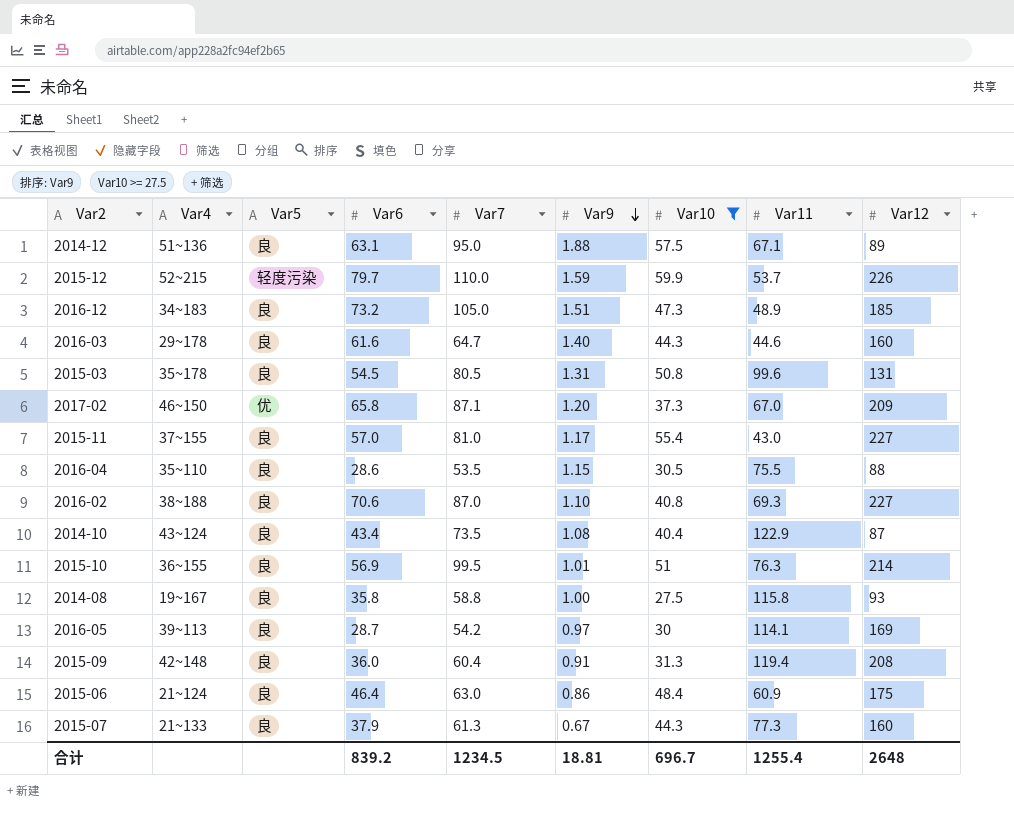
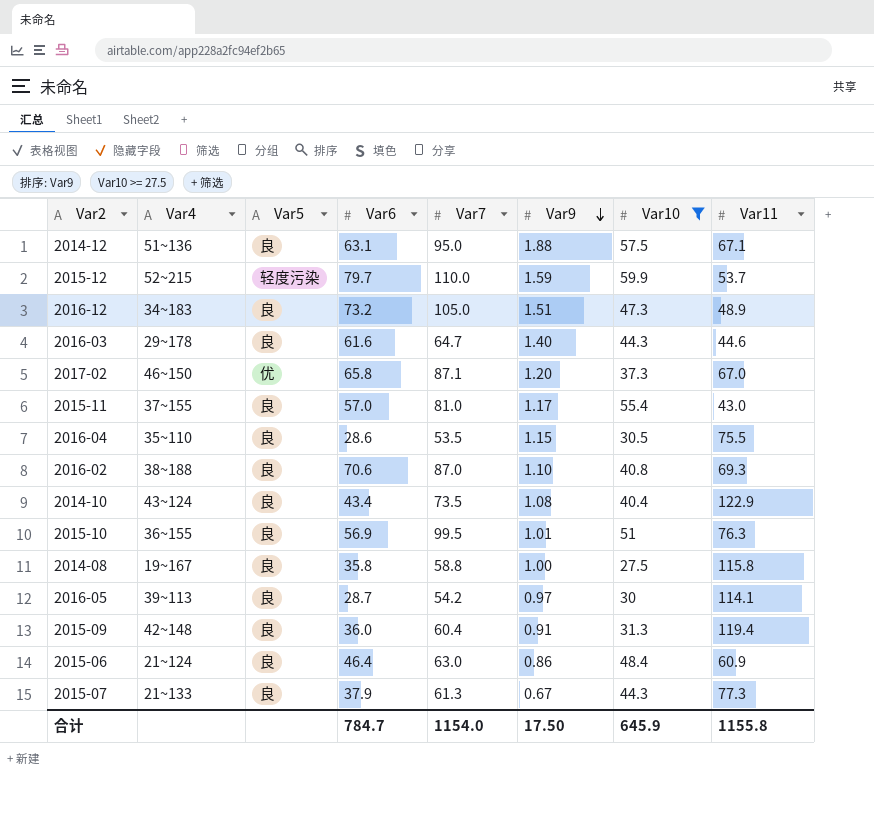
column Var12 | position: 9 -> none
row 2015-03: 35~178 | 良 | 54.5 | 80.5 | 1.31 | 50.8 | 99.6 | 131 -> none
合计 | Var6: 839.2 -> 784.7
合计 | Var7: 1234.5 -> 1154.0
合计 | Var9: 18.81 -> 17.50
合计 | Var10: 696.7 -> 645.9
合计 | Var11: 1255.4 -> 1155.8

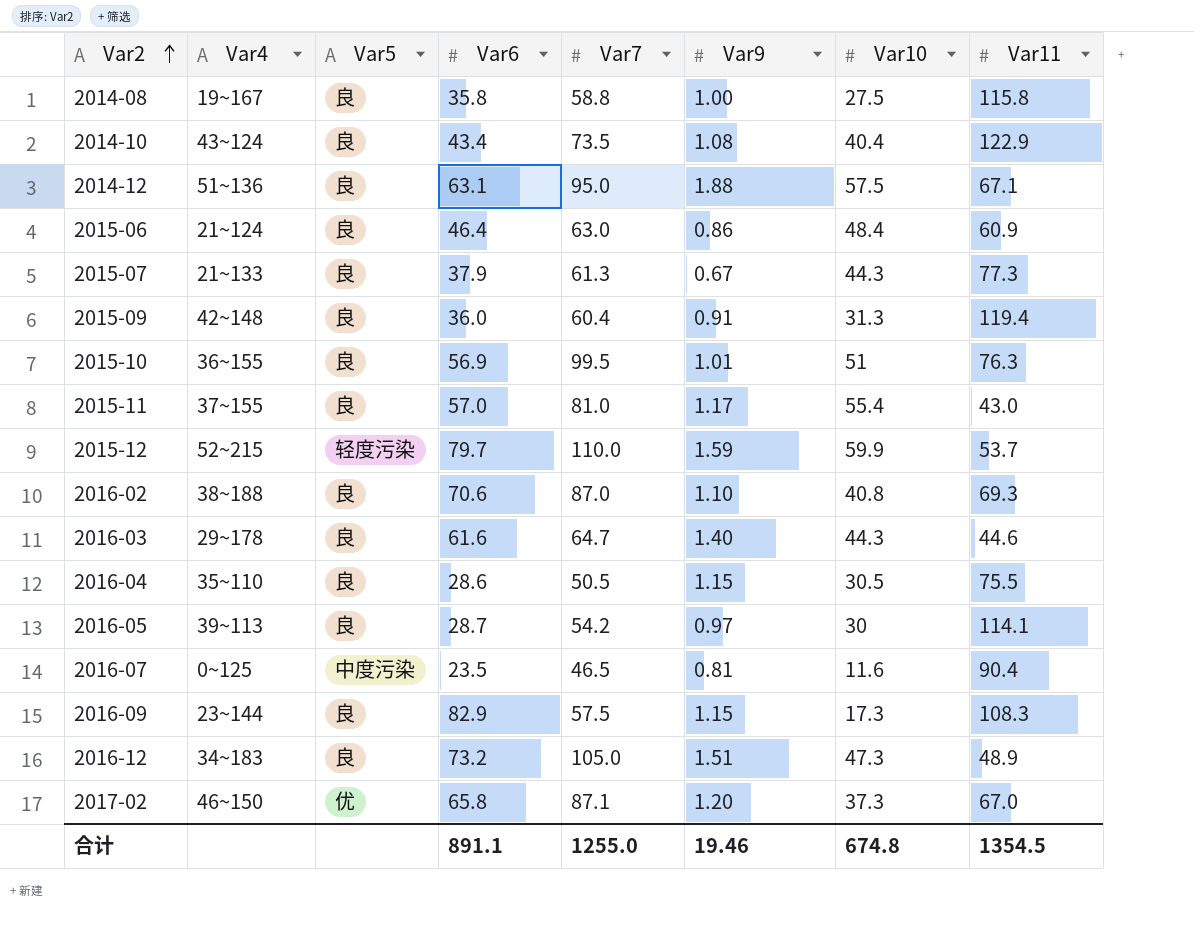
filter: Var10 >= 27.5 -> none
row order: Var9 descending -> Var2 ascending
2016-04 | Var7: 53.5 -> 50.5
合计 | Var6: 784.7 -> 891.1
合计 | Var7: 1154.0 -> 1255.0
合计 | Var9: 17.50 -> 19.46
合计 | Var10: 645.9 -> 674.8
合计 | Var11: 1155.8 -> 1354.5

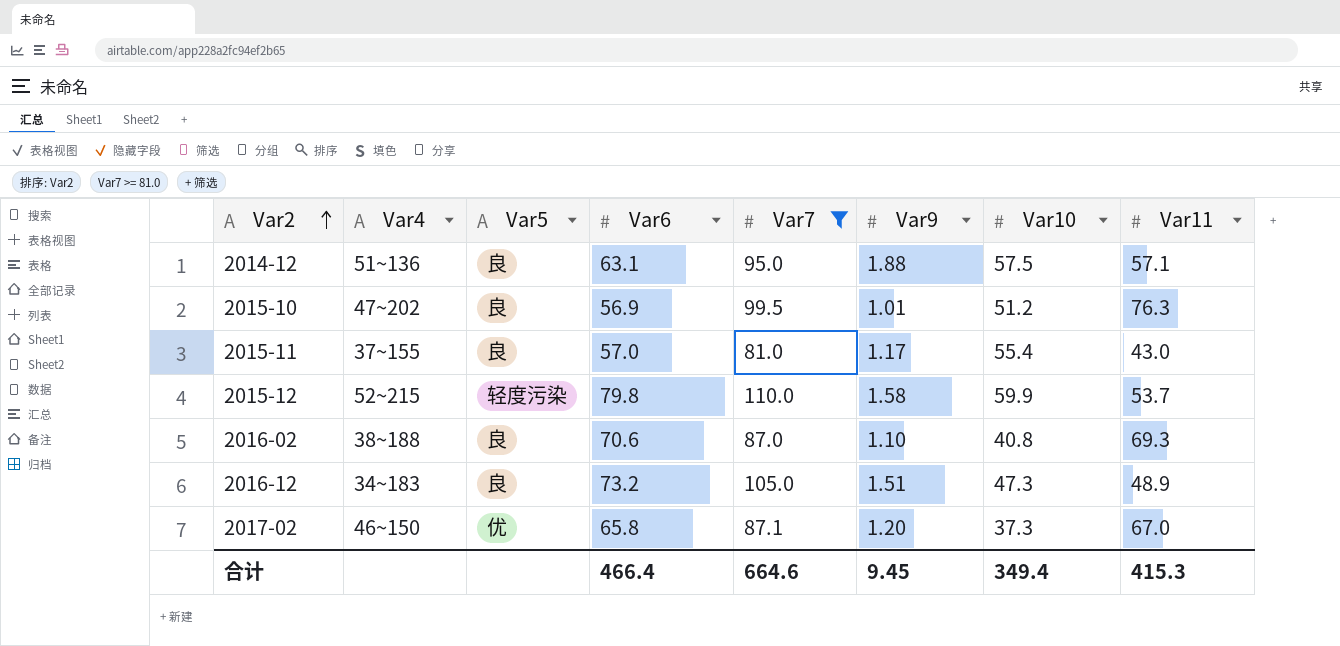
filter: none -> Var7 >= 81.0
2014-12 | Var11: 67.1 -> 57.1
2015-10 | Var4: 36~155 -> 47~202
2015-10 | Var10: 51 -> 51.2
2015-12 | Var6: 79.7 -> 79.8
2015-12 | Var9: 1.59 -> 1.58
合计 | Var6: 891.1 -> 466.4
合计 | Var7: 1255.0 -> 664.6
合计 | Var9: 19.46 -> 9.45
合计 | Var10: 674.8 -> 349.4
合计 | Var11: 1354.5 -> 415.3

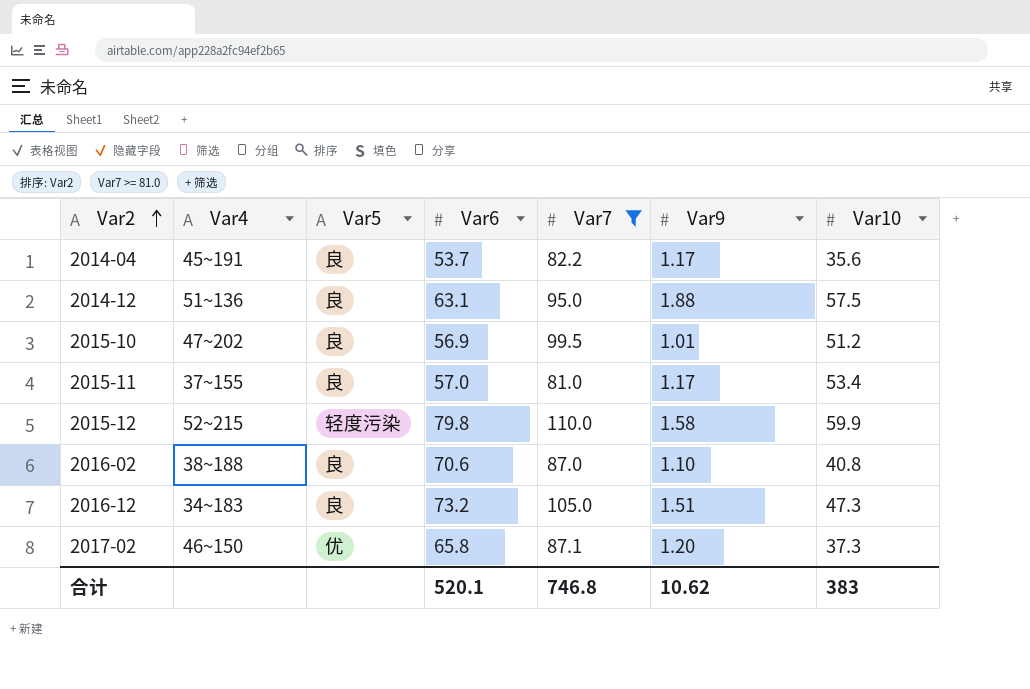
column Var11 | position: 8 -> none
row 2014-04: none -> 45~191 | 良 | 53.7 | 82.2 | 1.17 | 35.6
2015-11 | Var10: 55.4 -> 53.4
合计 | Var6: 466.4 -> 520.1
合计 | Var7: 664.6 -> 746.8
合计 | Var9: 9.45 -> 10.62
合计 | Var10: 349.4 -> 383

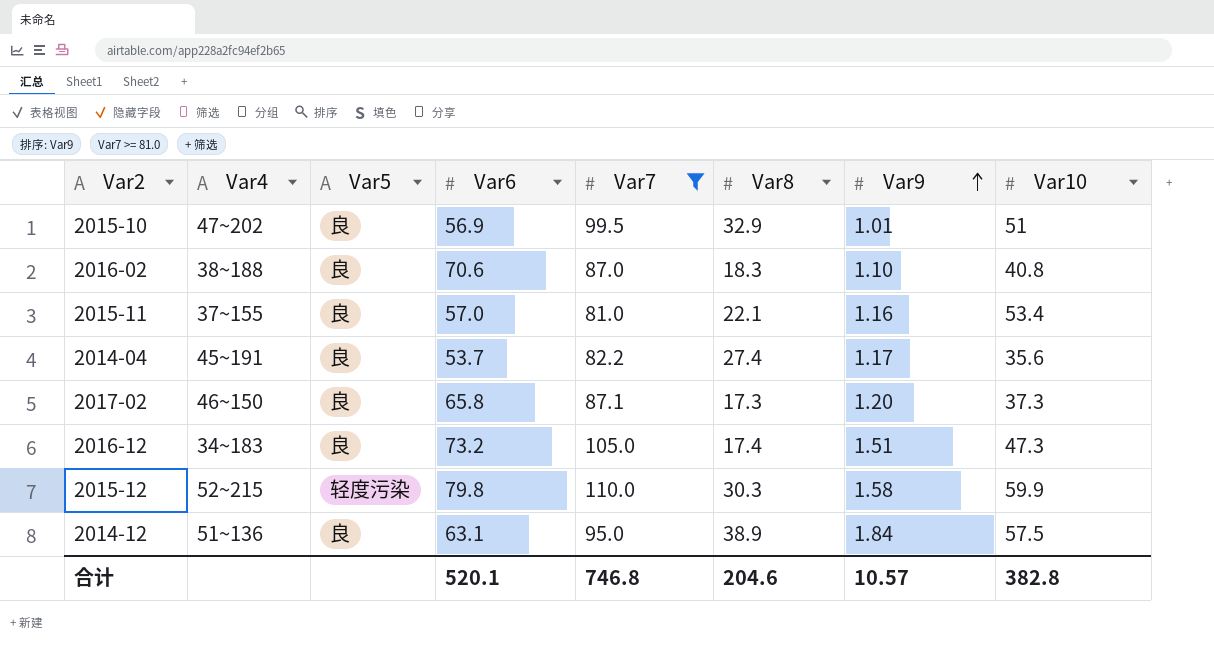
row order: Var2 ascending -> Var9 ascending
column Var8 | position: none -> 6
2015-10 | Var10: 51.2 -> 51
2015-11 | Var9: 1.17 -> 1.16
2017-02 | Var5: 优 -> 良
2014-12 | Var9: 1.88 -> 1.84
合计 | Var9: 10.62 -> 10.57
合计 | Var10: 383 -> 382.8

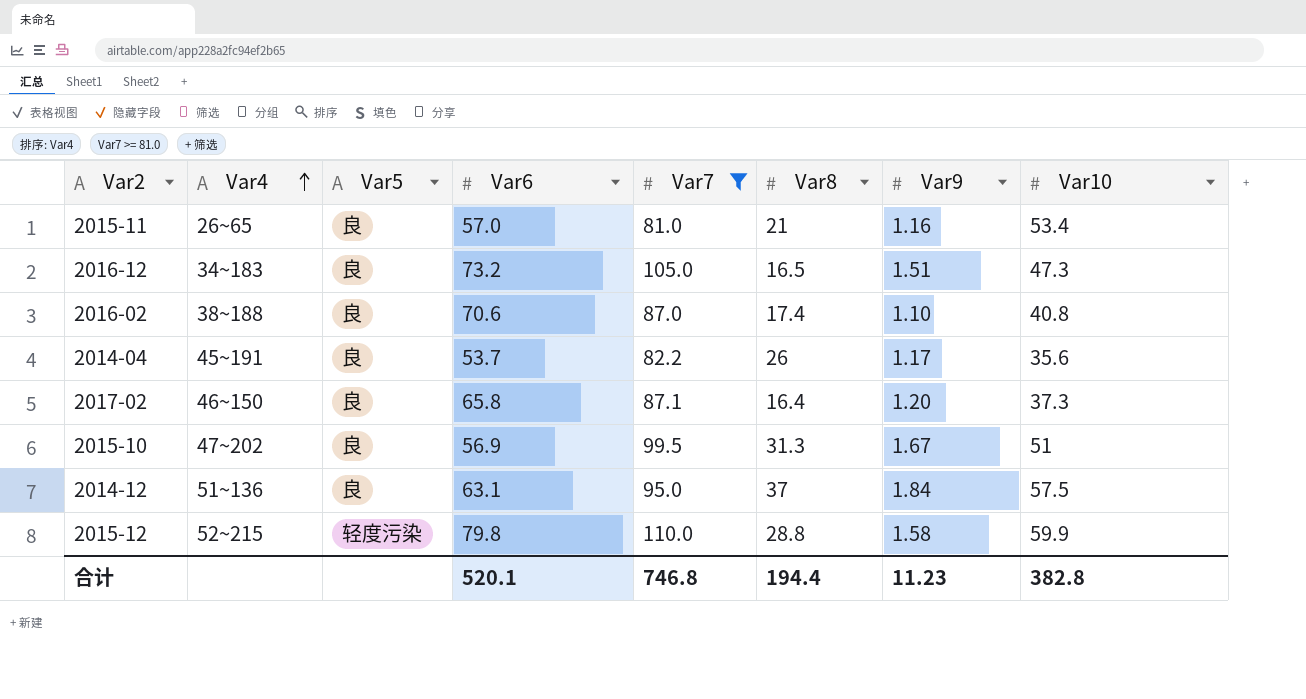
row order: Var9 ascending -> Var4 ascending
2015-11 | Var4: 37~155 -> 26~65
2015-11 | Var8: 22.1 -> 21
2016-12 | Var8: 17.4 -> 16.5
2016-02 | Var8: 18.3 -> 17.4
2014-04 | Var8: 27.4 -> 26
2017-02 | Var8: 17.3 -> 16.4
2015-10 | Var8: 32.9 -> 31.3
2015-10 | Var9: 1.01 -> 1.67
2014-12 | Var8: 38.9 -> 37
2015-12 | Var8: 30.3 -> 28.8
合计 | Var8: 204.6 -> 194.4
合计 | Var9: 10.57 -> 11.23

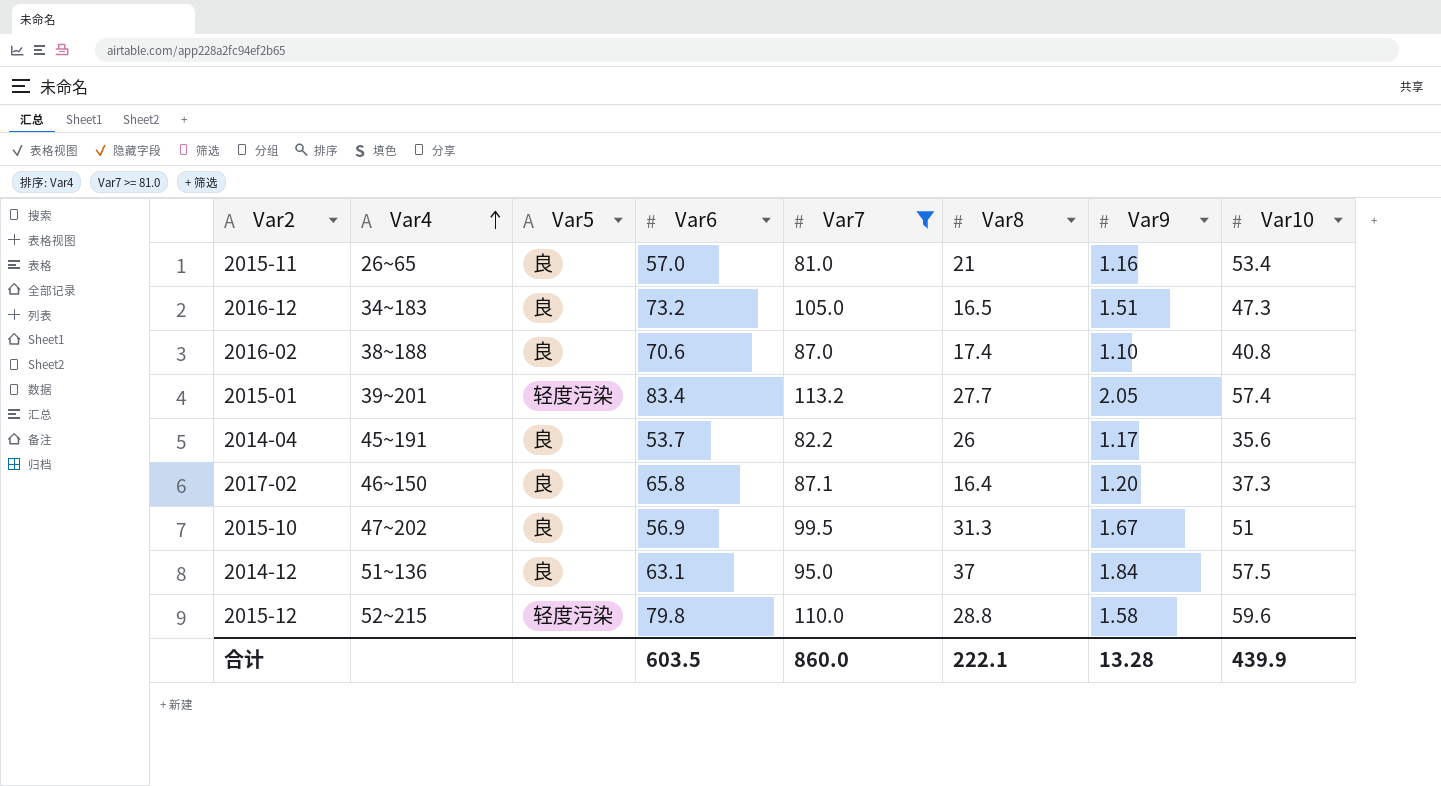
row 2015-01: none -> 39~201 | 轻度污染 | 83.4 | 113.2 | 27.7 | 2.05 | 57.4
2015-12 | Var10: 59.9 -> 59.6
合计 | Var6: 520.1 -> 603.5
合计 | Var7: 746.8 -> 860.0
合计 | Var8: 194.4 -> 222.1
合计 | Var9: 11.23 -> 13.28
合计 | Var10: 382.8 -> 439.9

